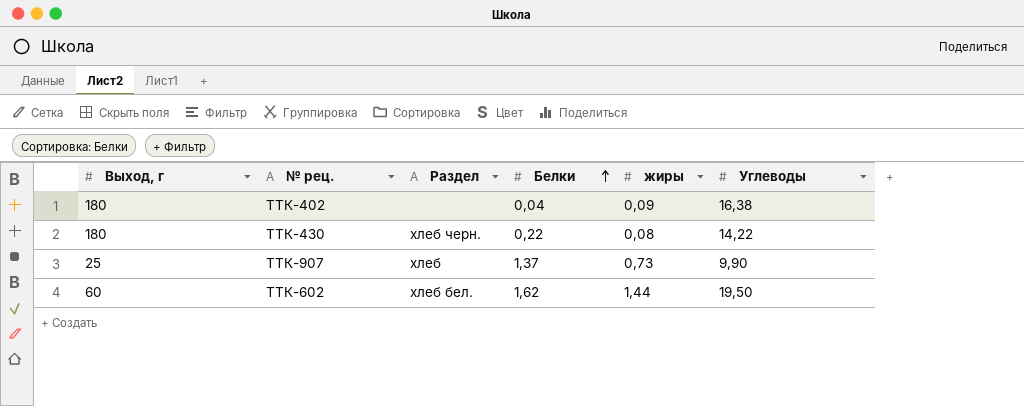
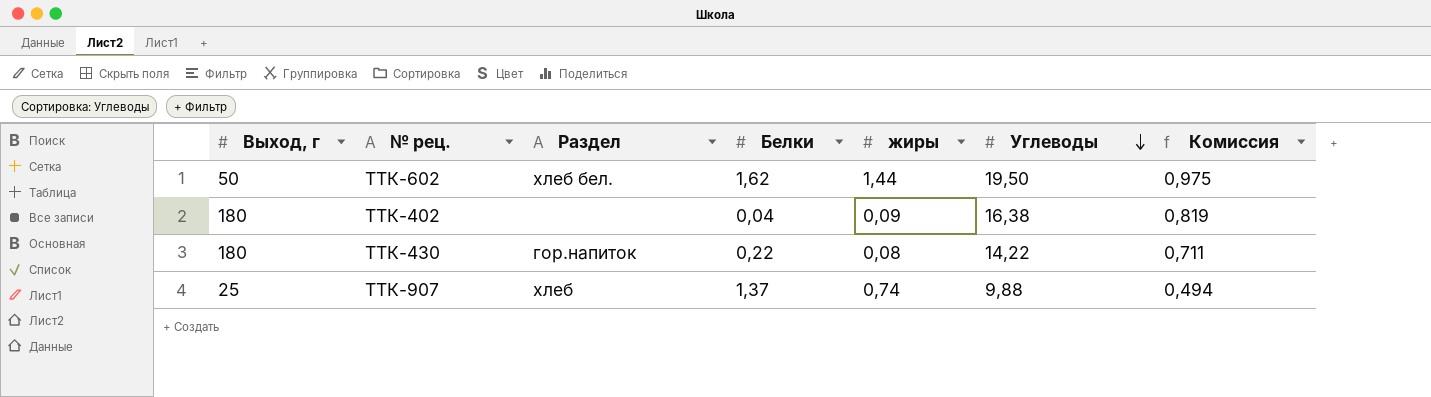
row order: Белки ascending -> Углеводы descending
column Комиссия | formula: none -> [Углеводы] * 0,05
ТТК-602 | Выход, г: 60 -> 50
ТТК-430 | Раздел: хлеб черн. -> гор.напиток
ТТК-907 | жиры: 0,73 -> 0,74
ТТК-907 | Углеводы: 9,90 -> 9,88

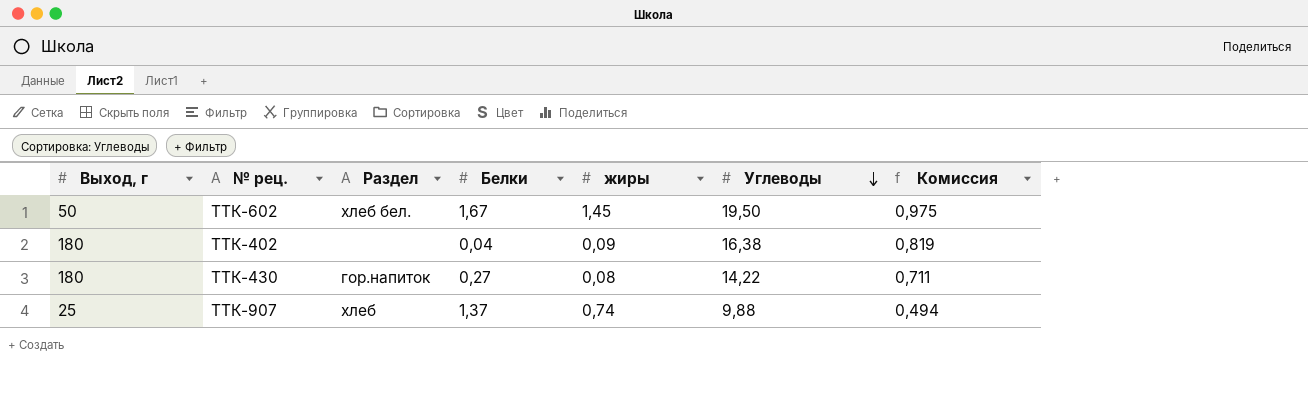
ТТК-602 | Белки: 1,62 -> 1,67
ТТК-602 | жиры: 1,44 -> 1,45
ТТК-430 | Белки: 0,22 -> 0,27

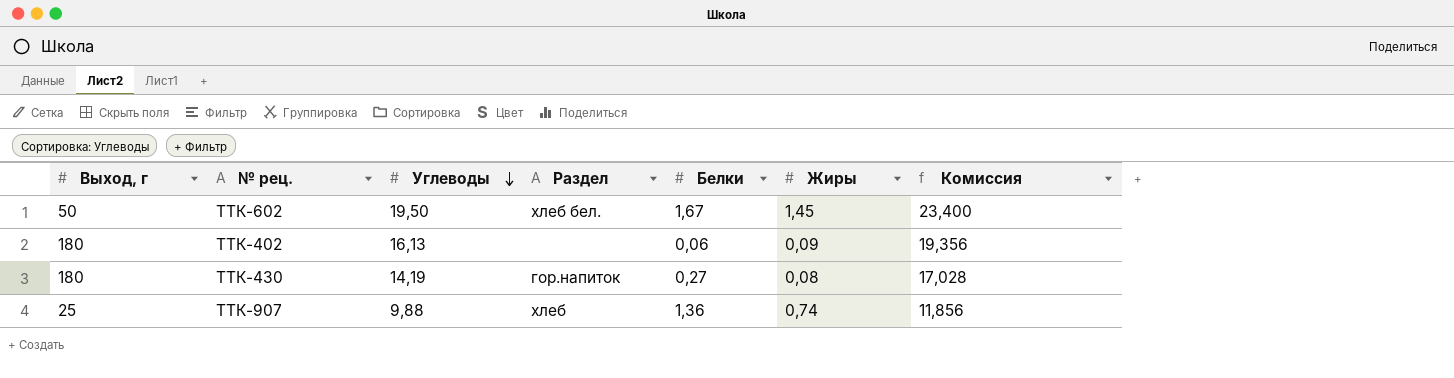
column Углеводы | position: 6 -> 3
column name: жиры -> Жиры
column Комиссия | formula: [Углеводы] * 0,05 -> [Углеводы] * 1,2
ТТК-402 | Углеводы: 16,38 -> 16,13
ТТК-402 | Белки: 0,04 -> 0,06
ТТК-430 | Углеводы: 14,22 -> 14,19
ТТК-907 | Белки: 1,37 -> 1,36

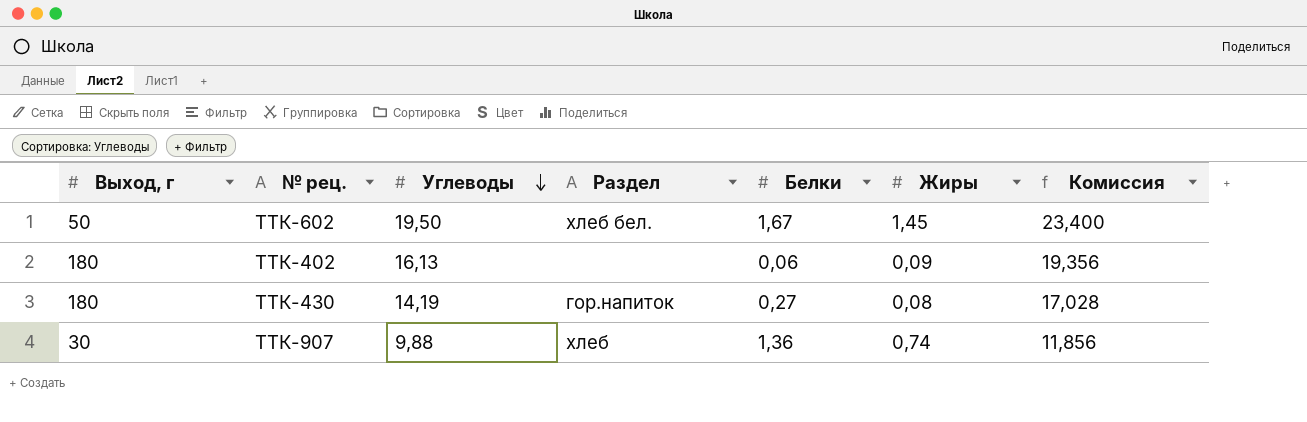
ТТК-907 | Выход, г: 25 -> 30

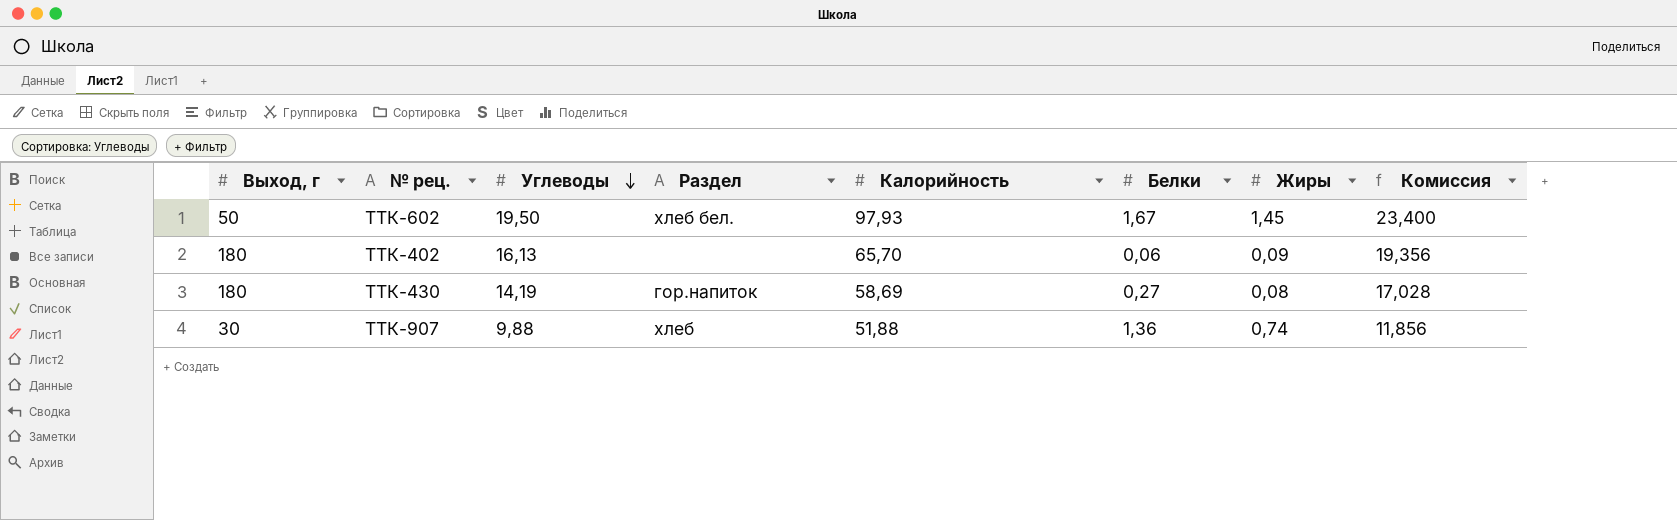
column Калорийность | position: none -> 5

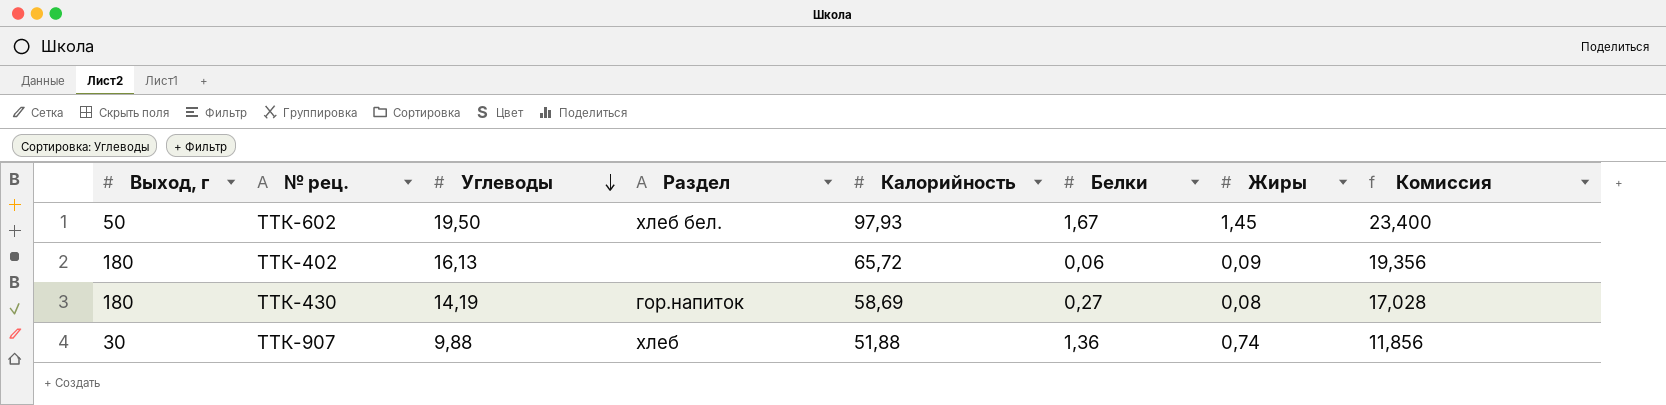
ТТК-402 | Калорийность: 65,70 -> 65,72

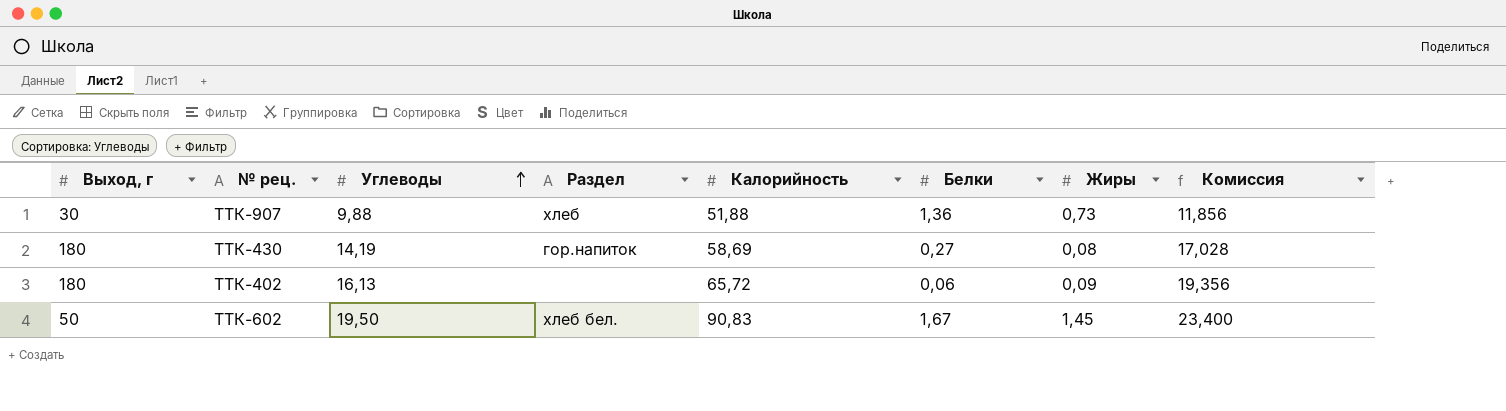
row order: Углеводы descending -> Углеводы ascending
ТТК-907 | Жиры: 0,74 -> 0,73
ТТК-602 | Калорийность: 97,93 -> 90,83

